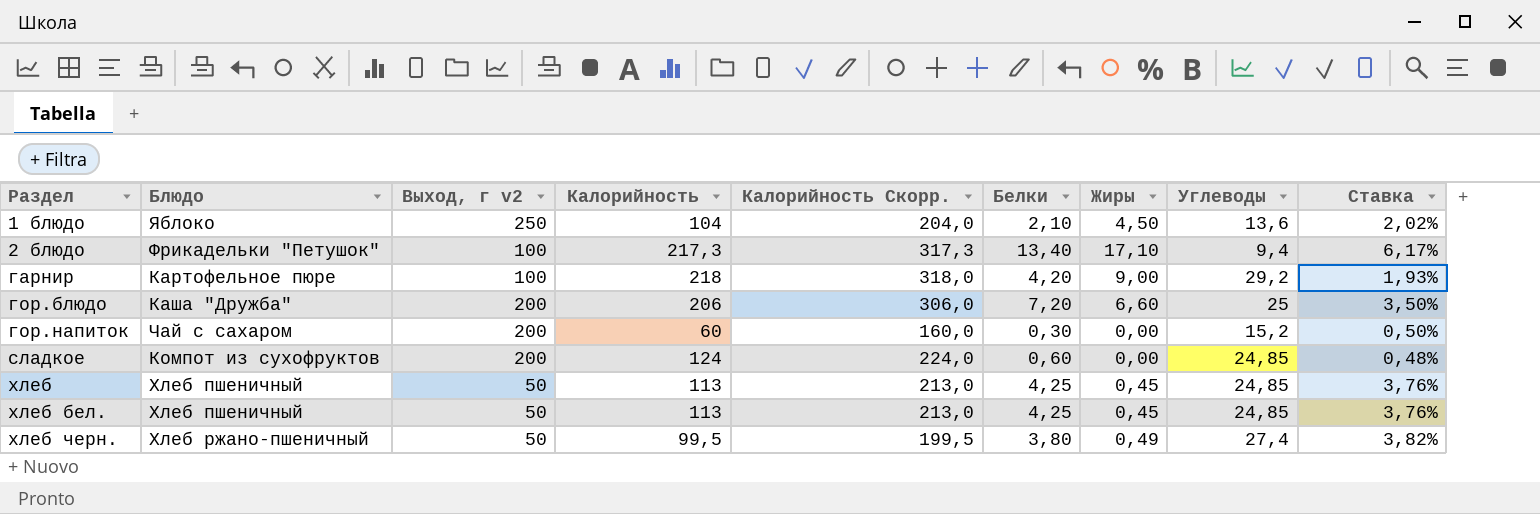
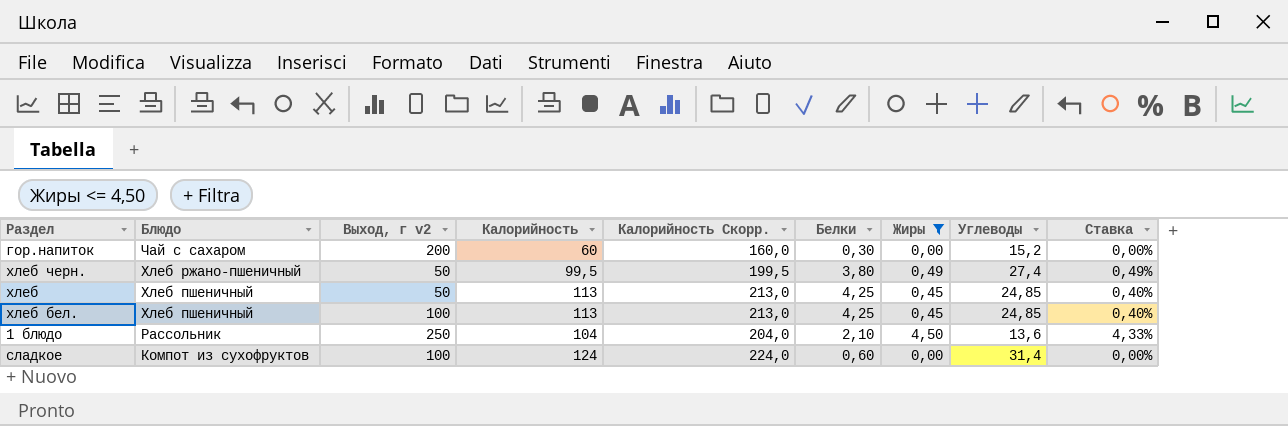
filter: none -> Жиры <= 4,50
row order: Раздел ascending -> Блюдо descending
column Ставка | formula: [Белки] / [Калорийность] -> [Жиры] / [Калорийность]
хлеб бел. | Выход, г v2: 50 -> 100
1 блюдо | Блюдо: Яблоко -> Рассольник
сладкое | Выход, г v2: 200 -> 100
сладкое | Углеводы: 24,85 -> 31,4

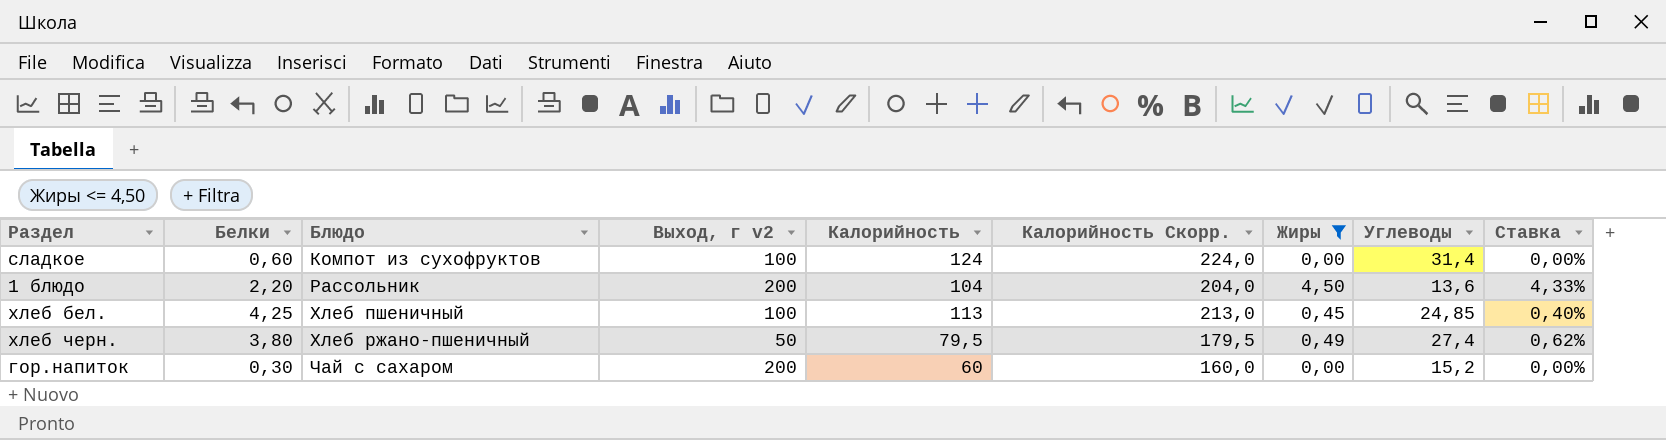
row order: Блюдо descending -> Блюдо ascending
column Белки | position: 6 -> 2
row хлеб: Хлеб пшеничный | 50 | 113 | 213,0 | 4,25 | 0,45 | 24,85 | 0,40% -> none
1 блюдо | Белки: 2,10 -> 2,20
1 блюдо | Выход, г v2: 250 -> 200
хлеб черн. | Калорийность: 99,5 -> 79,5
хлеб черн. | Калорийность Скорр.: 199,5 -> 179,5
хлеб черн. | Ставка: 0,49% -> 0,62%

